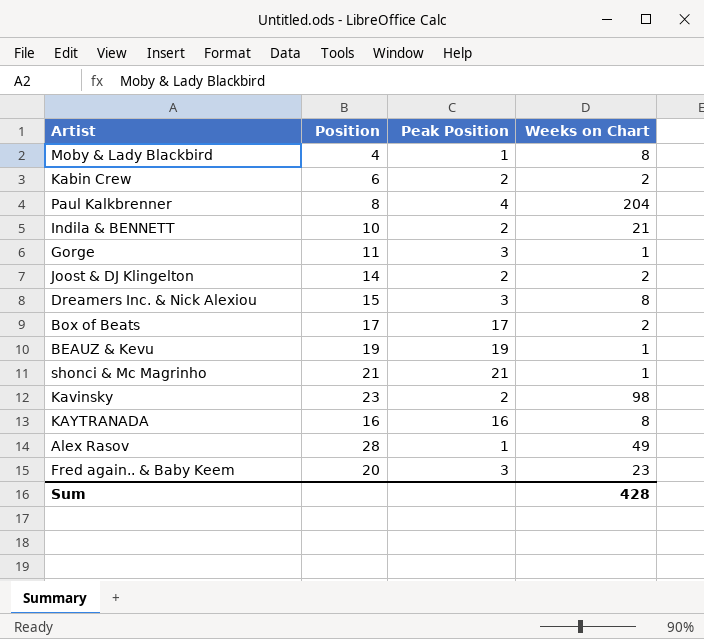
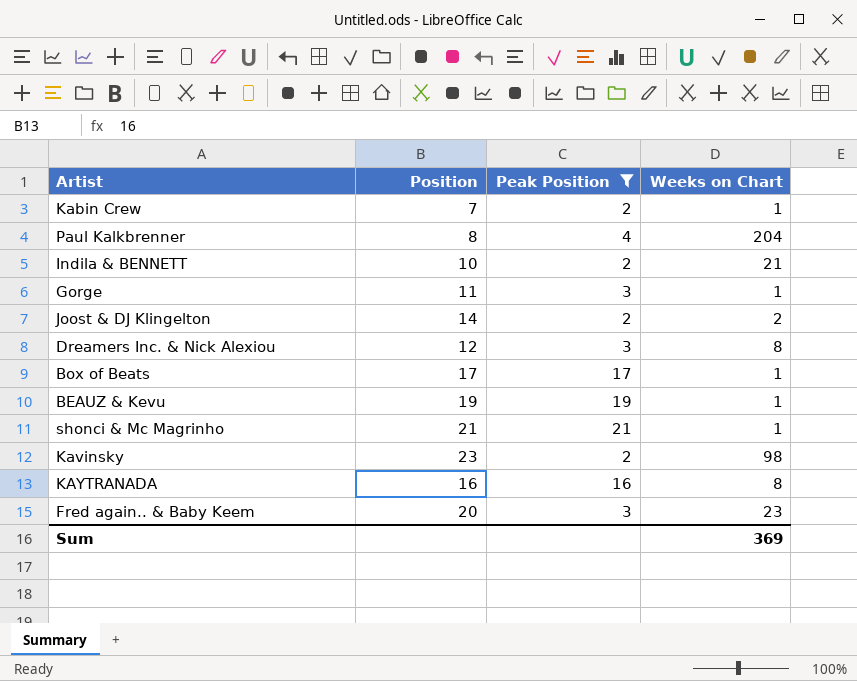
filter: none -> Peak Position != 1
Kabin Crew | Position: 6 -> 7
Kabin Crew | Weeks on Chart: 2 -> 1
Dreamers Inc. & Nick Alexiou | Position: 15 -> 12
Box of Beats | Weeks on Chart: 2 -> 1
Sum | Weeks on Chart: 428 -> 369

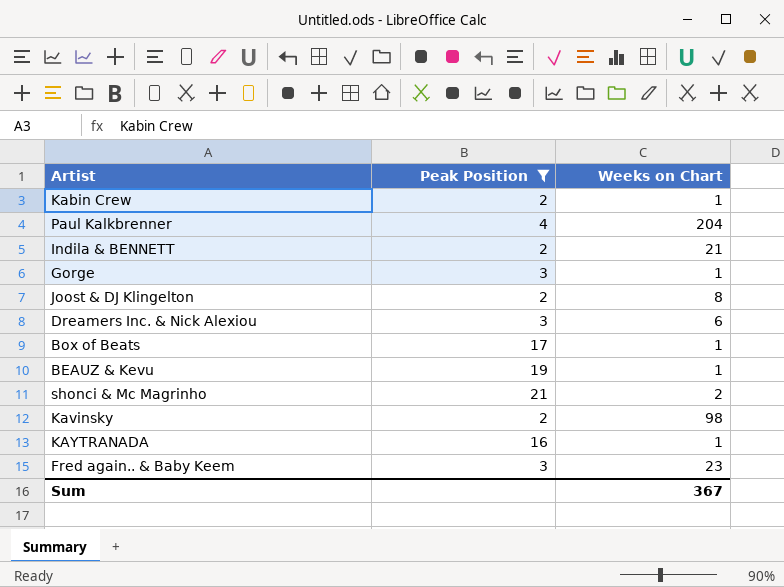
column Position | position: 2 -> none
Joost & DJ Klingelton | Weeks on Chart: 2 -> 8
Dreamers Inc. & Nick Alexiou | Weeks on Chart: 8 -> 6
shonci & Mc Magrinho | Weeks on Chart: 1 -> 2
KAYTRANADA | Weeks on Chart: 8 -> 1
Sum | Weeks on Chart: 369 -> 367

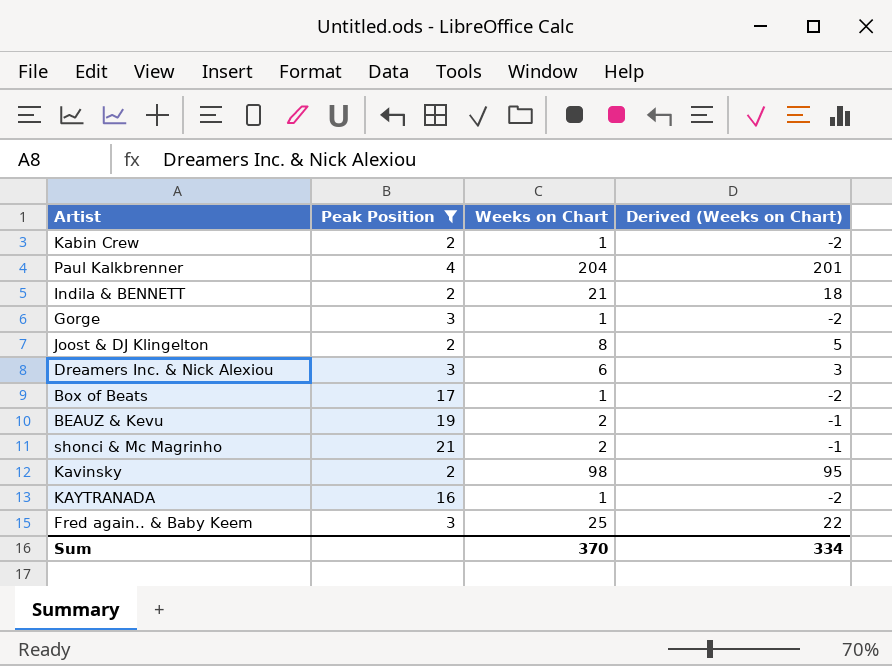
column Derived (Weeks on Chart) | formula: none -> [Weeks on Chart] - 3
BEAUZ & Kevu | Weeks on Chart: 1 -> 2
Fred again.. & Baby Keem | Weeks on Chart: 23 -> 25
Sum | Weeks on Chart: 367 -> 370

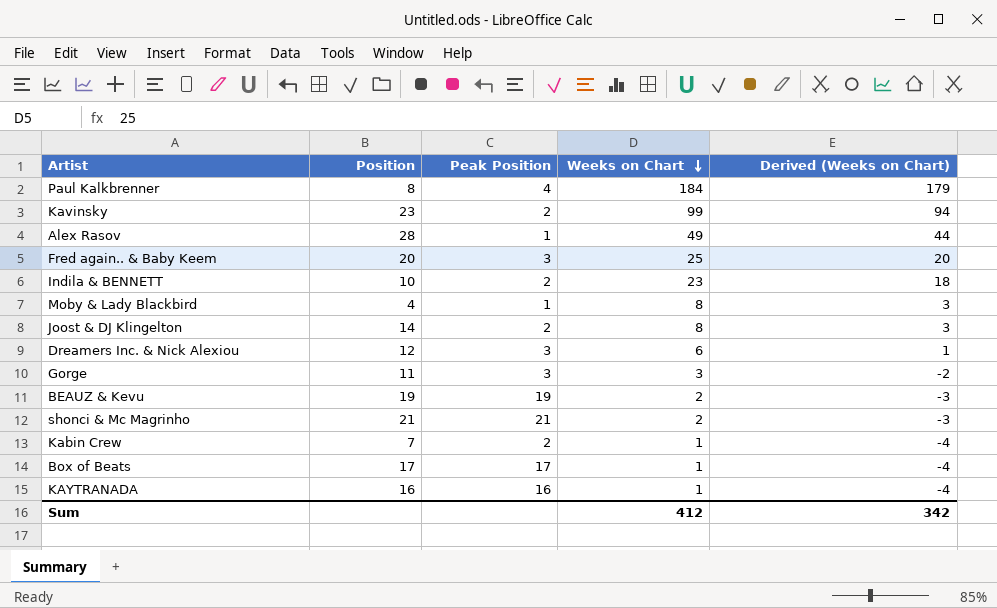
filter: Peak Position != 1 -> none
row order: none -> Weeks on Chart descending
column Position | position: none -> 2
column Derived (Weeks on Chart) | formula: [Weeks on Chart] - 3 -> [Weeks on Chart] - 5
Paul Kalkbrenner | Weeks on Chart: 204 -> 184
Kavinsky | Weeks on Chart: 98 -> 99
Indila & BENNETT | Weeks on Chart: 21 -> 23
Gorge | Weeks on Chart: 1 -> 3
Sum | Weeks on Chart: 370 -> 412
Sum | Derived (Weeks on Chart): 334 -> 342

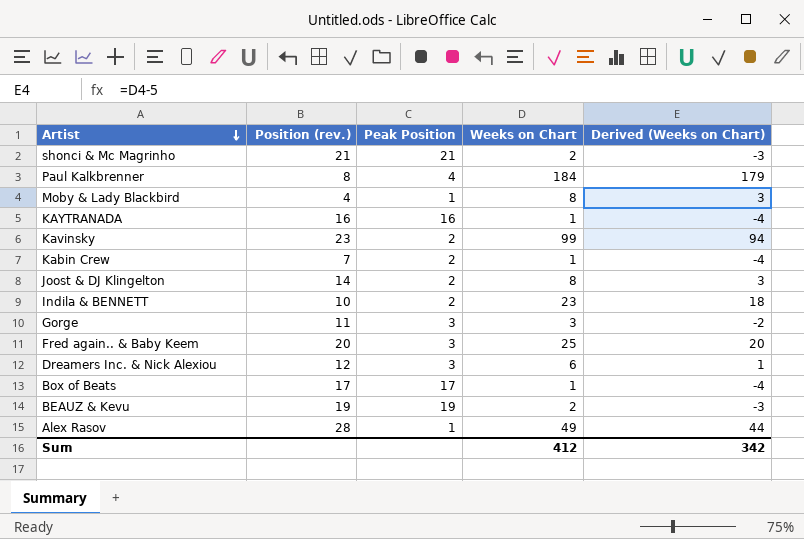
row order: Weeks on Chart descending -> Artist descending
column name: Position -> Position (rev.)

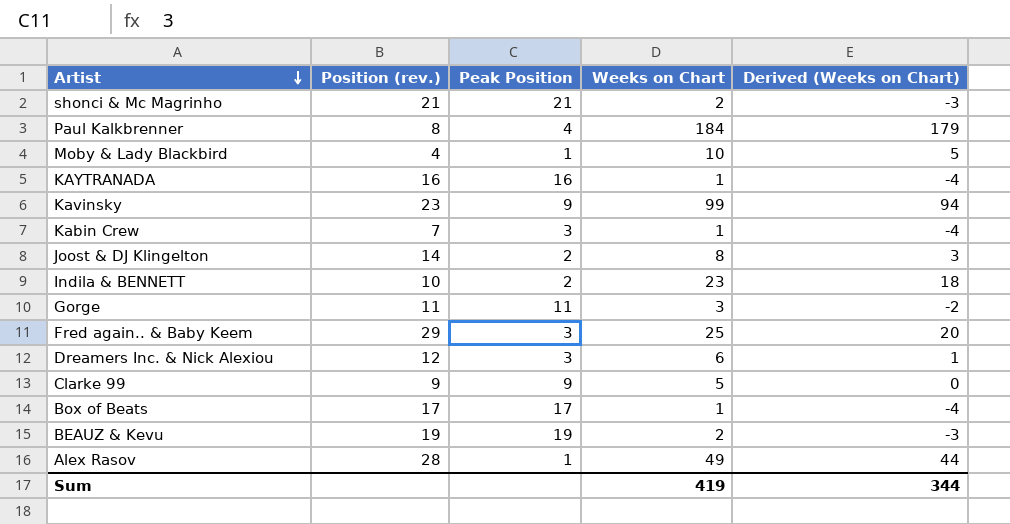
Moby & Lady Blackbird | Weeks on Chart: 8 -> 10
Moby & Lady Blackbird | Derived (Weeks on Chart): 3 -> 5
Kavinsky | Peak Position: 2 -> 9
Kabin Crew | Peak Position: 2 -> 3
Gorge | Peak Position: 3 -> 11
Fred again.. & Baby Keem | Position (rev.): 20 -> 29
row Clarke 99: none -> 9 | 9 | 5 | 0
Sum | Weeks on Chart: 412 -> 419
Sum | Derived (Weeks on Chart): 342 -> 344

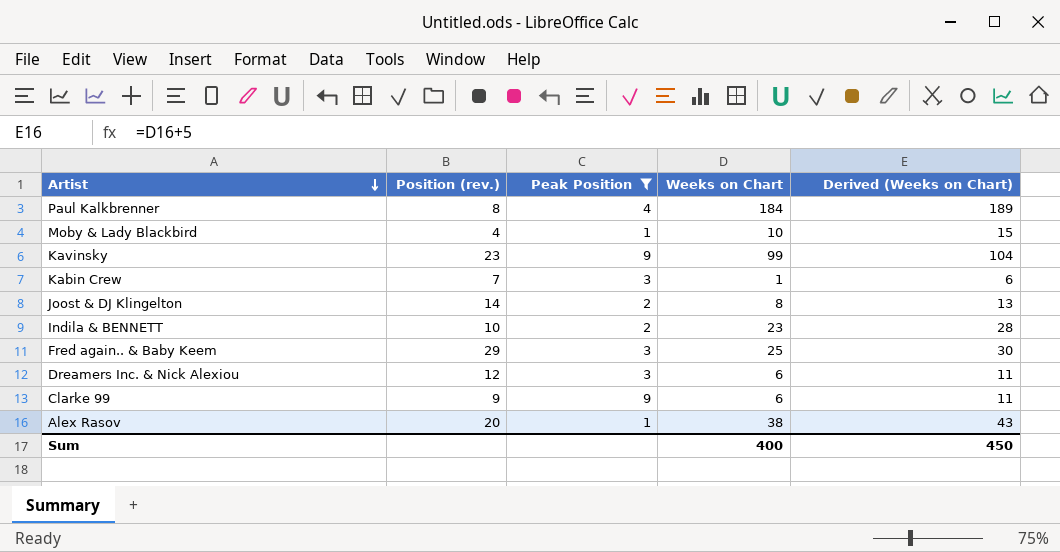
filter: none -> Peak Position <= 9
column Derived (Weeks on Chart) | formula: [Weeks on Chart] - 5 -> [Weeks on Chart] + 5
Clarke 99 | Weeks on Chart: 5 -> 6
Alex Rasov | Position (rev.): 28 -> 20
Alex Rasov | Weeks on Chart: 49 -> 38
Sum | Weeks on Chart: 419 -> 400
Sum | Derived (Weeks on Chart): 344 -> 450

